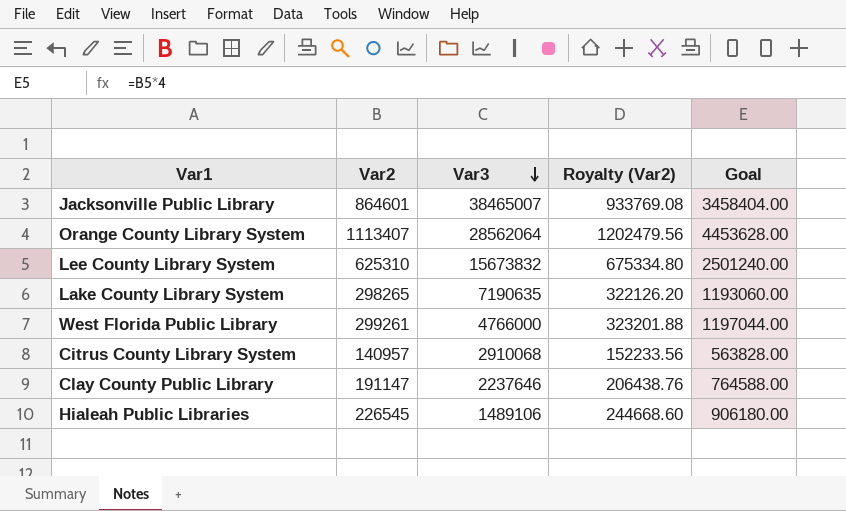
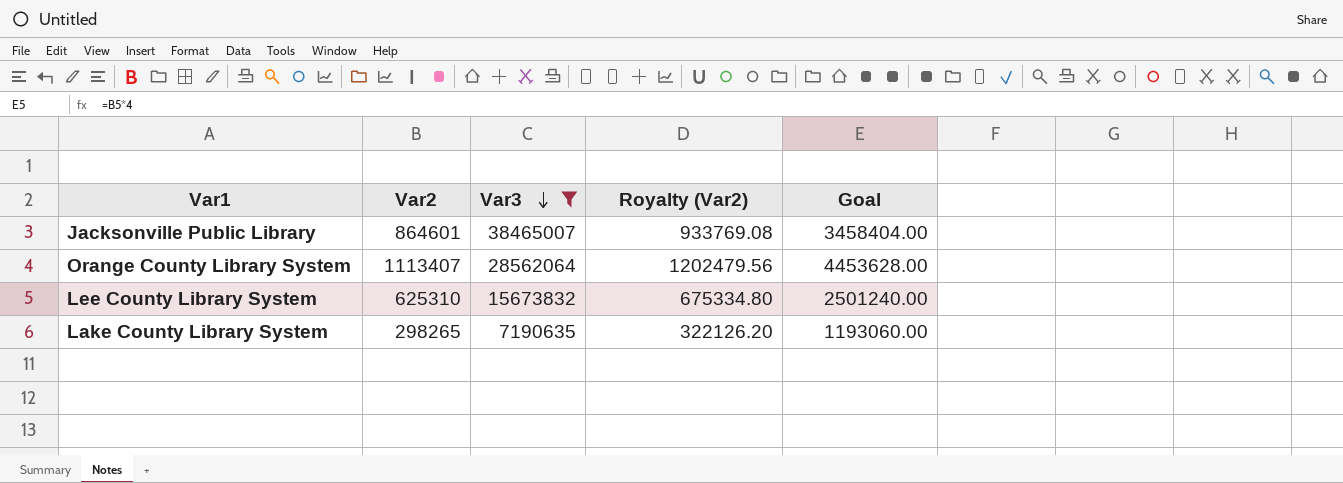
filter: none -> Var3 >= 7190635

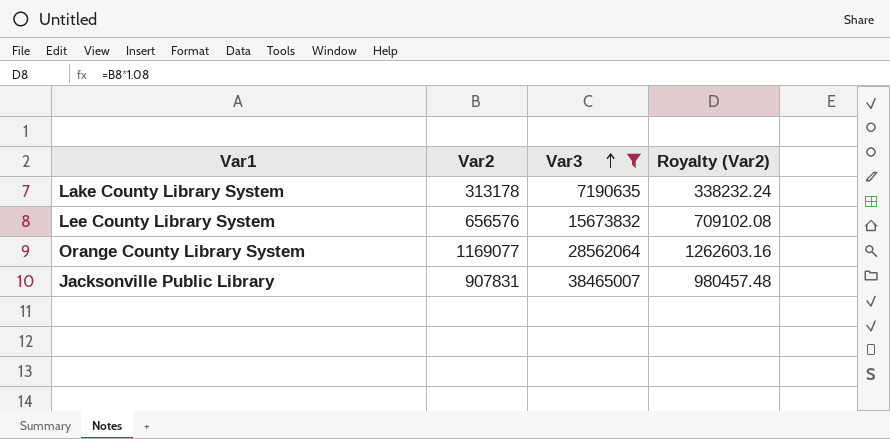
row order: Var3 descending -> Var3 ascending
column Goal | formula: [Var2] * 4 -> none
Lake County Library System | Var2: 298265 -> 313178
Lake County Library System | Royalty (Var2): 322126.20 -> 338232.24
Lee County Library System | Var2: 625310 -> 656576
Lee County Library System | Royalty (Var2): 675334.80 -> 709102.08
Orange County Library System | Var2: 1113407 -> 1169077
Orange County Library System | Royalty (Var2): 1202479.56 -> 1262603.16
Jacksonville Public Library | Var2: 864601 -> 907831
Jacksonville Public Library | Royalty (Var2): 933769.08 -> 980457.48

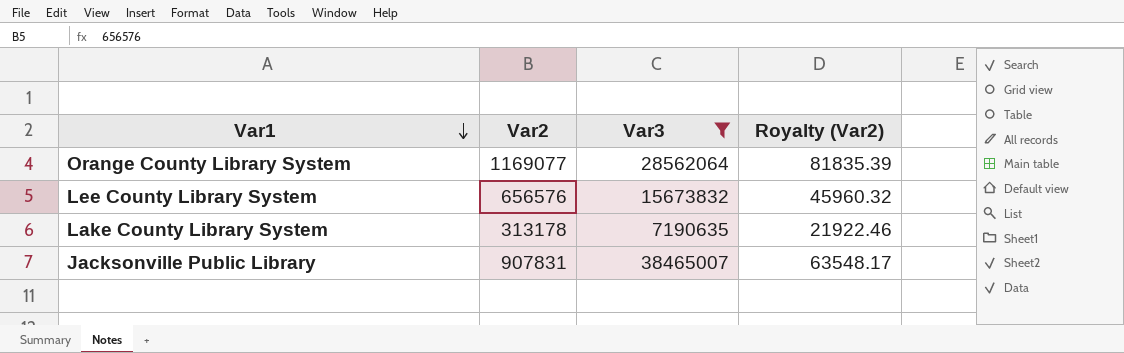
row order: Var3 ascending -> Var1 descending
column Royalty (Var2) | formula: [Var2] * 1.08 -> [Var2] * 0.07

